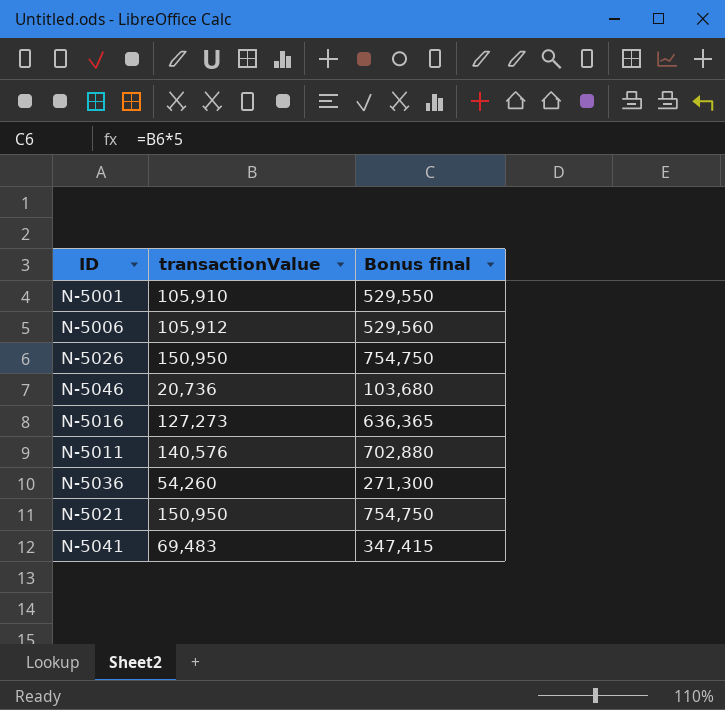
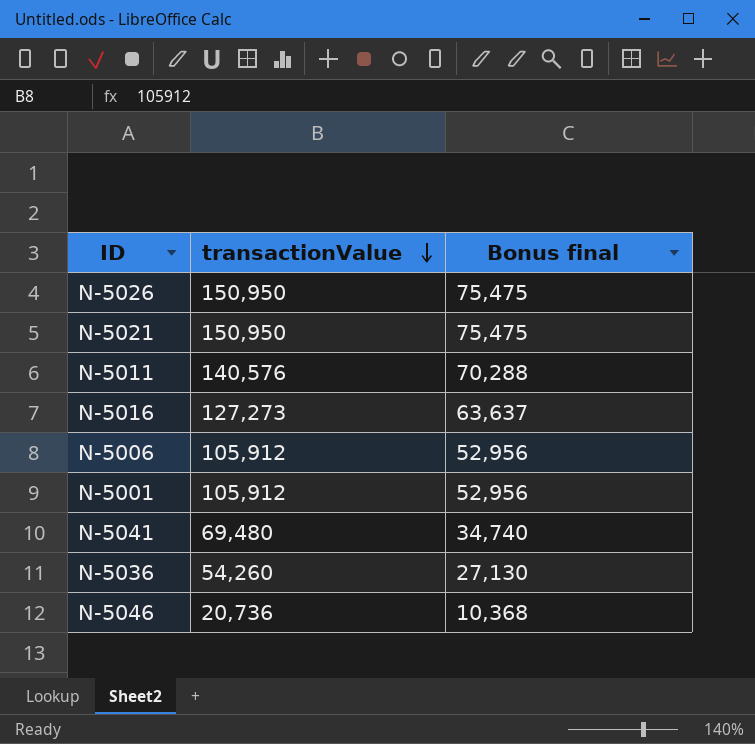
row order: none -> transactionValue descending
column Bonus final | formula: [transactionValue] * 5 -> [transactionValue] * 0.5
N-5001 | transactionValue: 105,910 -> 105,912
N-5041 | transactionValue: 69,483 -> 69,480

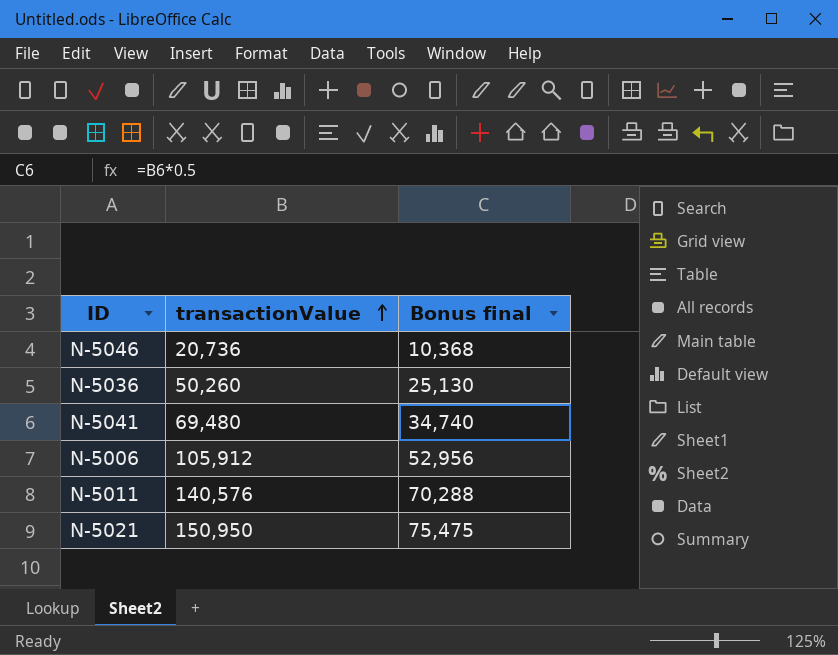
row order: transactionValue descending -> transactionValue ascending
row N-5026: 150,950 | 75,475 -> none
row N-5016: 127,273 | 63,637 -> none
row N-5001: 105,912 | 52,956 -> none
N-5036 | transactionValue: 54,260 -> 50,260
N-5036 | Bonus final: 27,130 -> 25,130

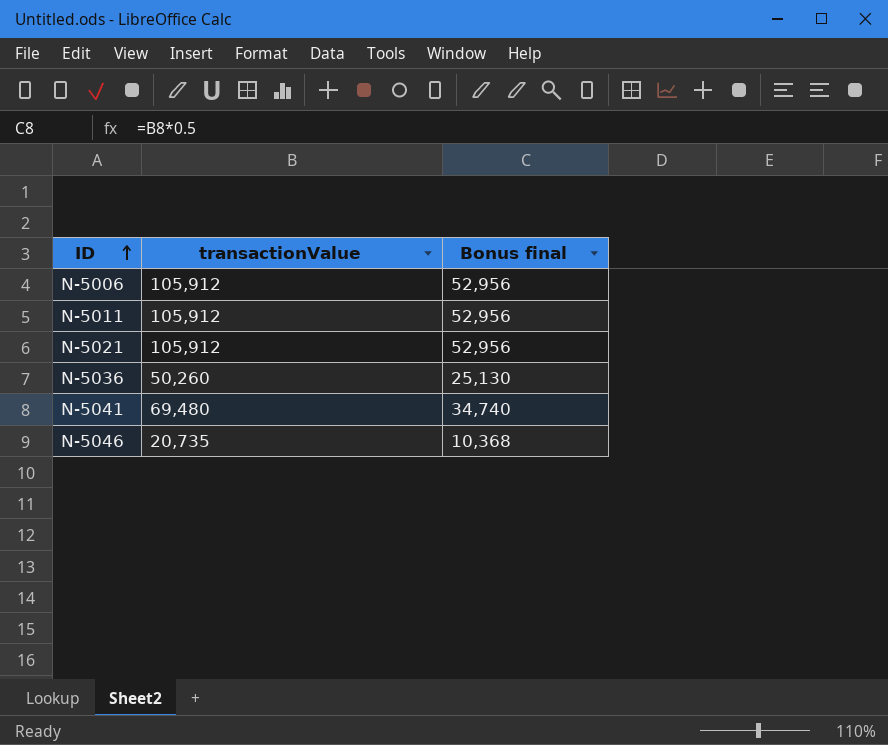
row order: transactionValue ascending -> ID ascending
N-5011 | transactionValue: 140,576 -> 105,912
N-5011 | Bonus final: 70,288 -> 52,956
N-5021 | transactionValue: 150,950 -> 105,912
N-5021 | Bonus final: 75,475 -> 52,956
N-5046 | transactionValue: 20,736 -> 20,735

